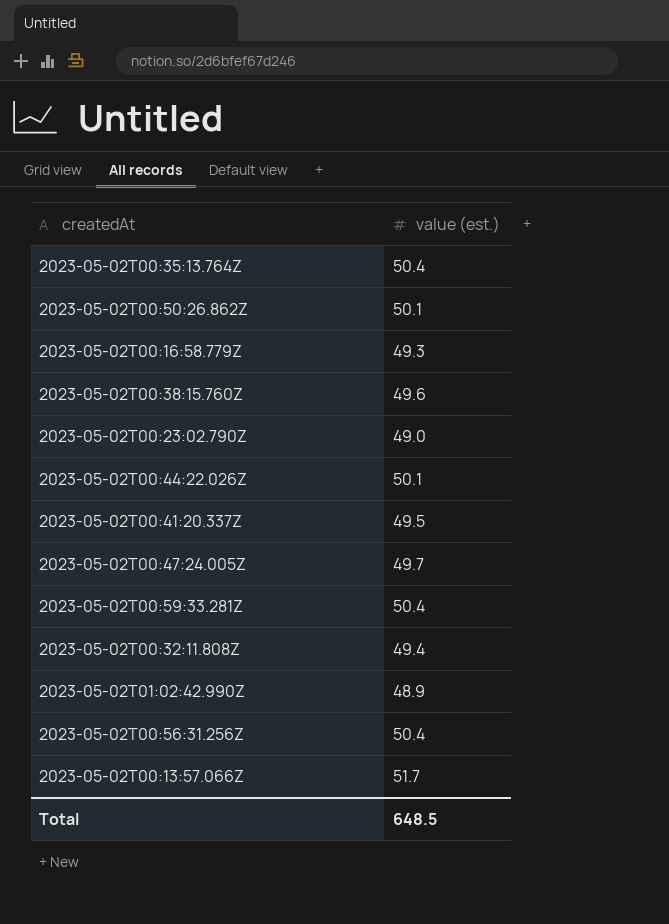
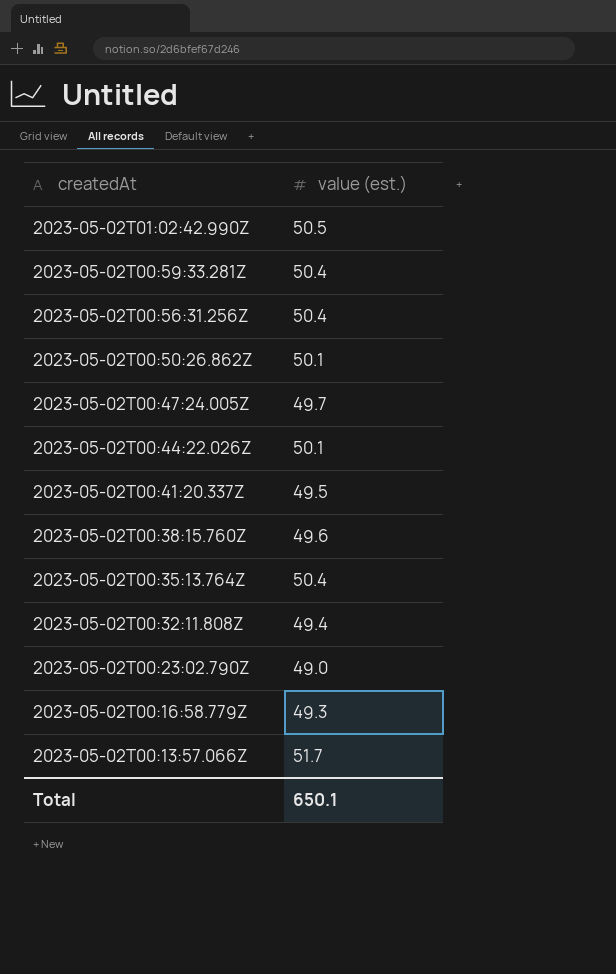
row order: none -> createdAt descending
2023-05-02T01:02:42.990Z | value (est.): 48.9 -> 50.5
Total | value (est.): 648.5 -> 650.1

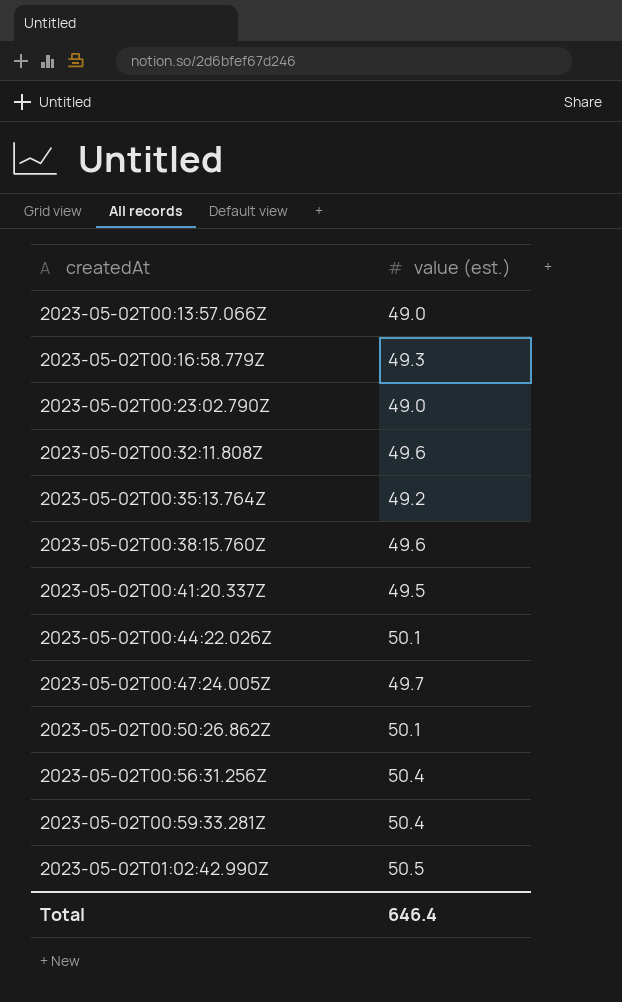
row order: createdAt descending -> createdAt ascending
2023-05-02T00:13:57.066Z | value (est.): 51.7 -> 49.0
2023-05-02T00:32:11.808Z | value (est.): 49.4 -> 49.6
2023-05-02T00:35:13.764Z | value (est.): 50.4 -> 49.2
Total | value (est.): 650.1 -> 646.4

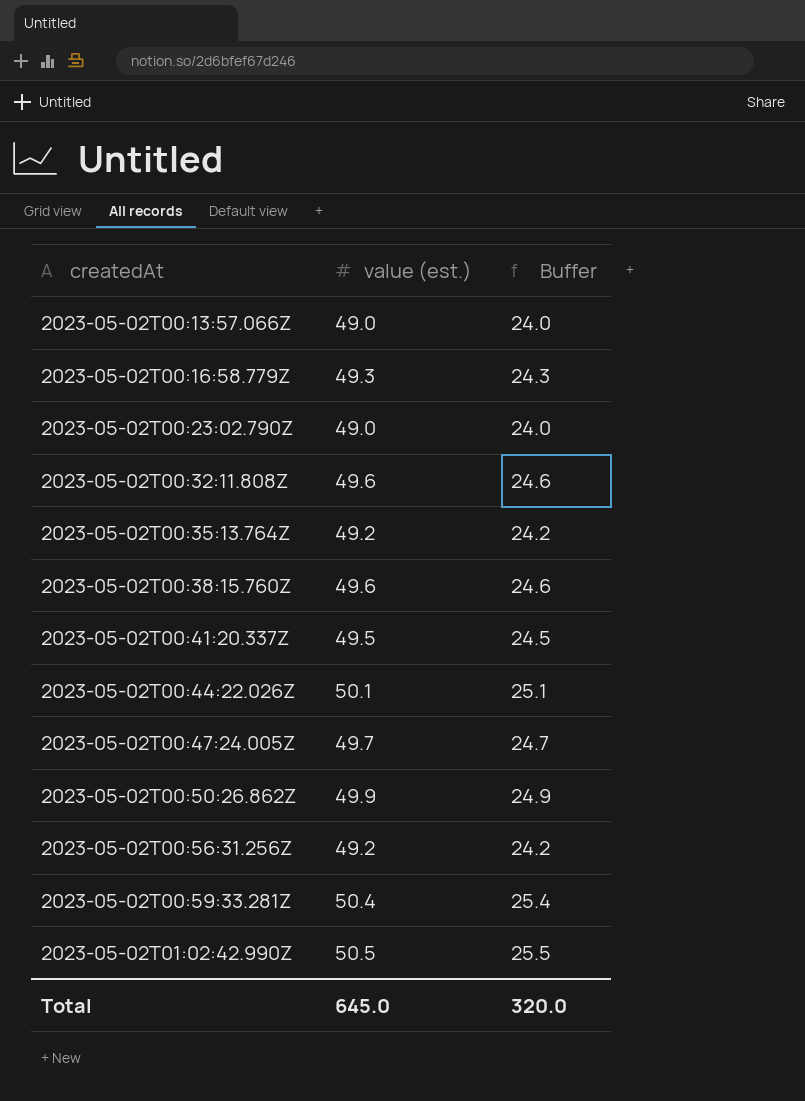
column Buffer | formula: none -> [value (est.)] - 25
2023-05-02T00:50:26.862Z | value (est.): 50.1 -> 49.9
2023-05-02T00:56:31.256Z | value (est.): 50.4 -> 49.2
Total | value (est.): 646.4 -> 645.0

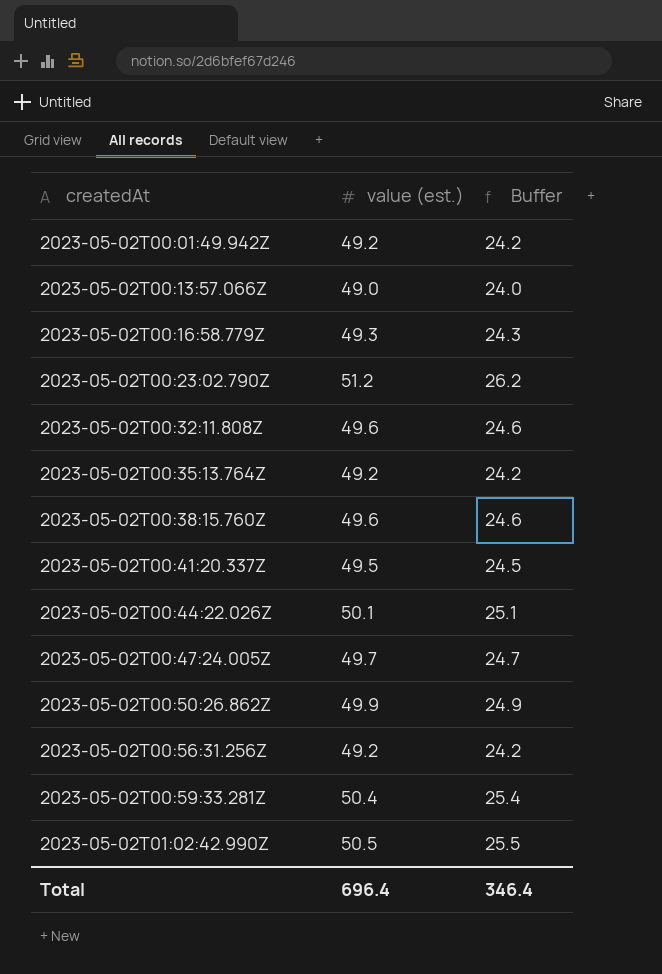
row 2023-05-02T00:01:49.942Z: none -> 49.2 | 24.2
2023-05-02T00:23:02.790Z | value (est.): 49.0 -> 51.2
2023-05-02T00:23:02.790Z | Buffer: 24.0 -> 26.2
Total | value (est.): 645.0 -> 696.4
Total | Buffer: 320.0 -> 346.4

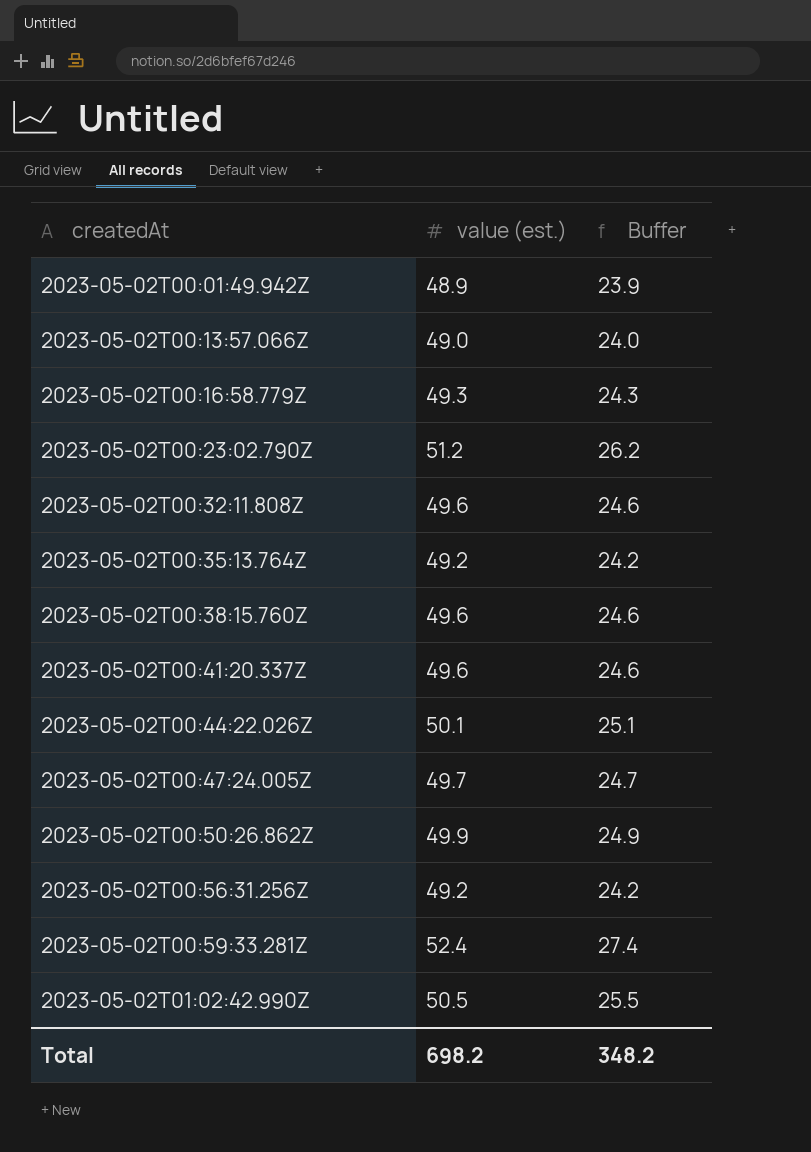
2023-05-02T00:01:49.942Z | value (est.): 49.2 -> 48.9
2023-05-02T00:01:49.942Z | Buffer: 24.2 -> 23.9
2023-05-02T00:41:20.337Z | value (est.): 49.5 -> 49.6
2023-05-02T00:41:20.337Z | Buffer: 24.5 -> 24.6
2023-05-02T00:59:33.281Z | value (est.): 50.4 -> 52.4
2023-05-02T00:59:33.281Z | Buffer: 25.4 -> 27.4
Total | value (est.): 696.4 -> 698.2
Total | Buffer: 346.4 -> 348.2

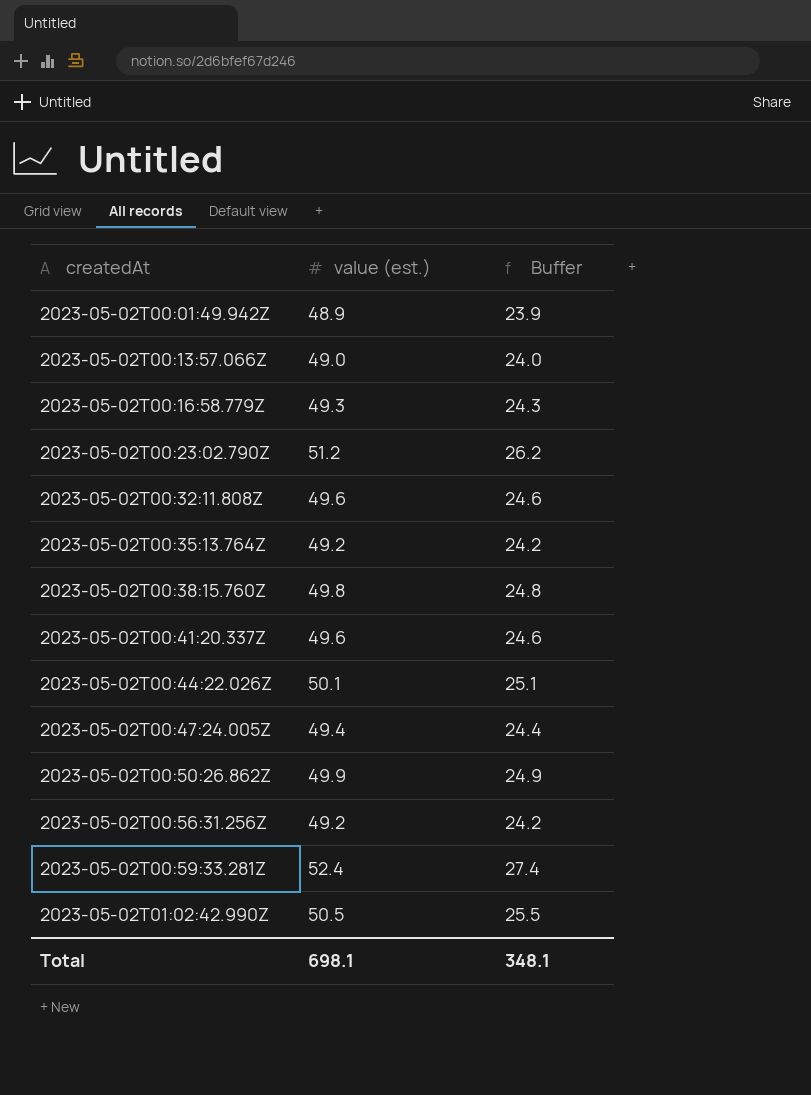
2023-05-02T00:38:15.760Z | value (est.): 49.6 -> 49.8
2023-05-02T00:38:15.760Z | Buffer: 24.6 -> 24.8
2023-05-02T00:47:24.005Z | value (est.): 49.7 -> 49.4
2023-05-02T00:47:24.005Z | Buffer: 24.7 -> 24.4
Total | value (est.): 698.2 -> 698.1
Total | Buffer: 348.2 -> 348.1

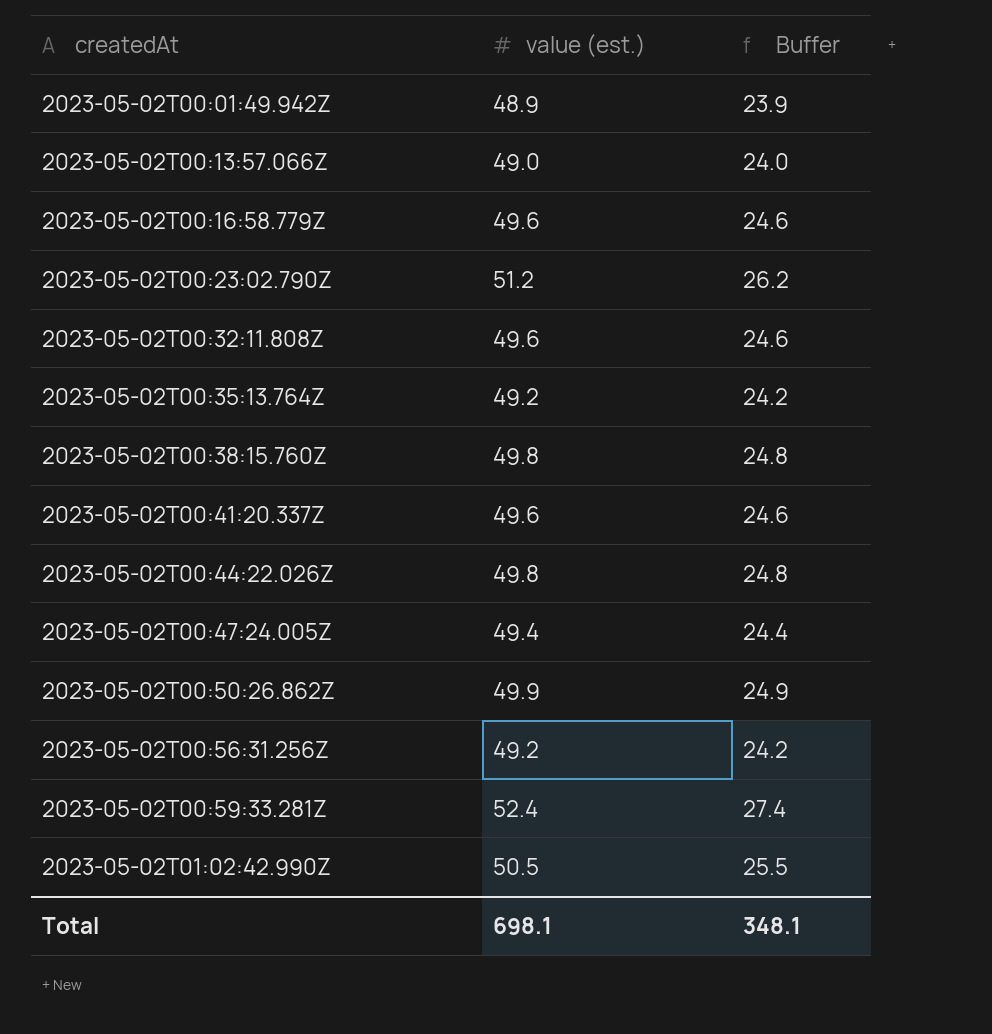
2023-05-02T00:16:58.779Z | value (est.): 49.3 -> 49.6
2023-05-02T00:16:58.779Z | Buffer: 24.3 -> 24.6
2023-05-02T00:44:22.026Z | value (est.): 50.1 -> 49.8
2023-05-02T00:44:22.026Z | Buffer: 25.1 -> 24.8

